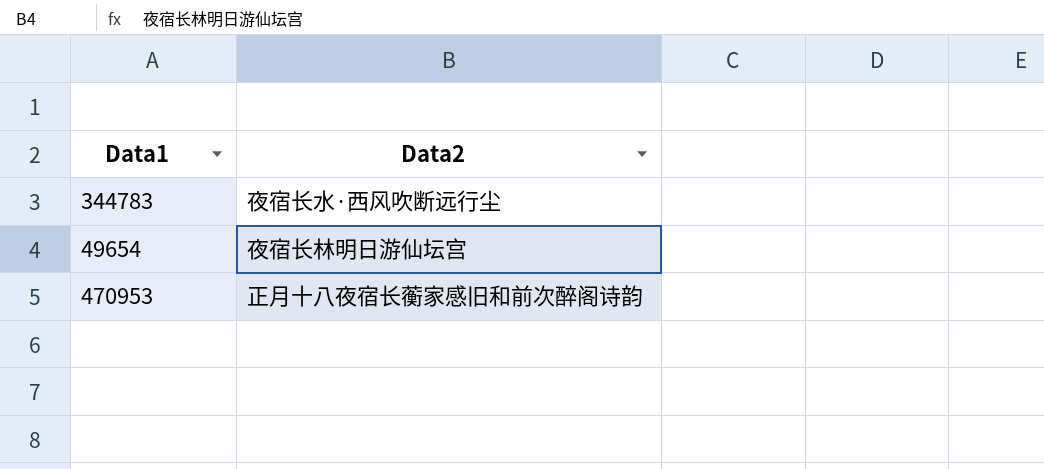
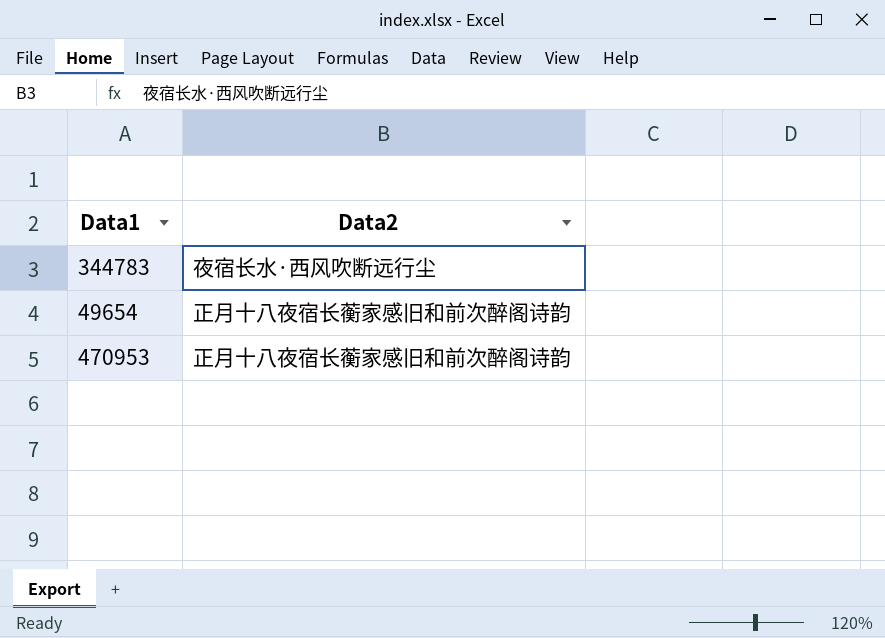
49654 | Data2: 夜宿长林明日游仙坛宫 -> 正月十八夜宿长蘅家感旧和前次醉阁诗韵

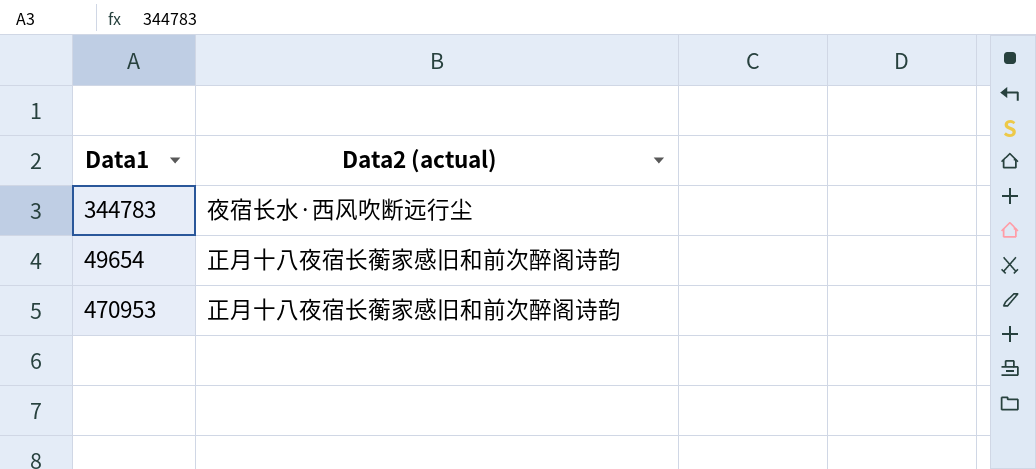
column name: Data2 -> Data2 (actual)

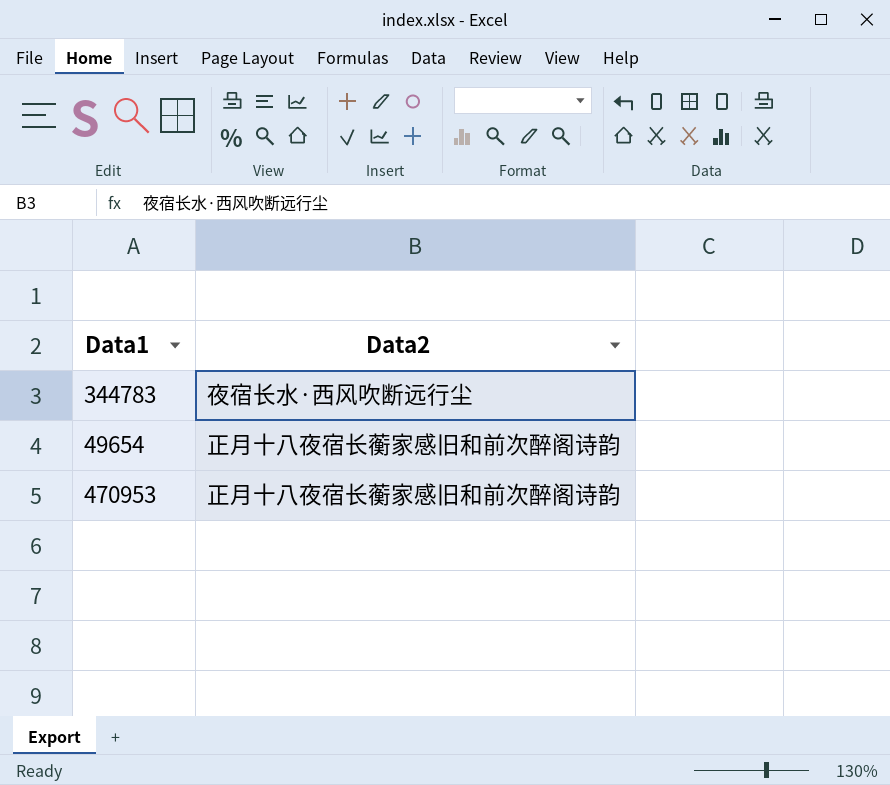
column name: Data2 (actual) -> Data2

